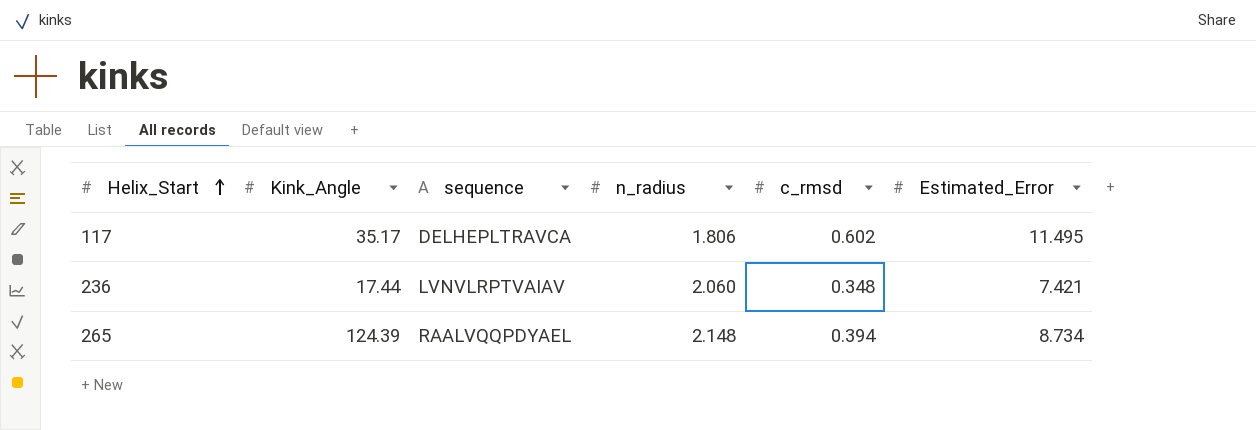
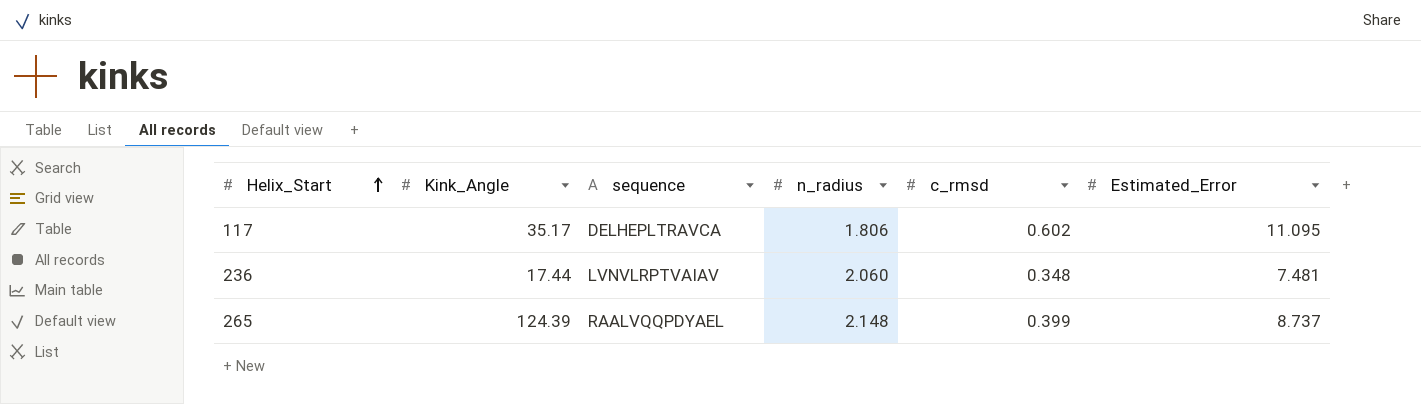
117 | Estimated_Error: 11.495 -> 11.095
236 | Estimated_Error: 7.421 -> 7.481
265 | c_rmsd: 0.394 -> 0.399
265 | Estimated_Error: 8.734 -> 8.737

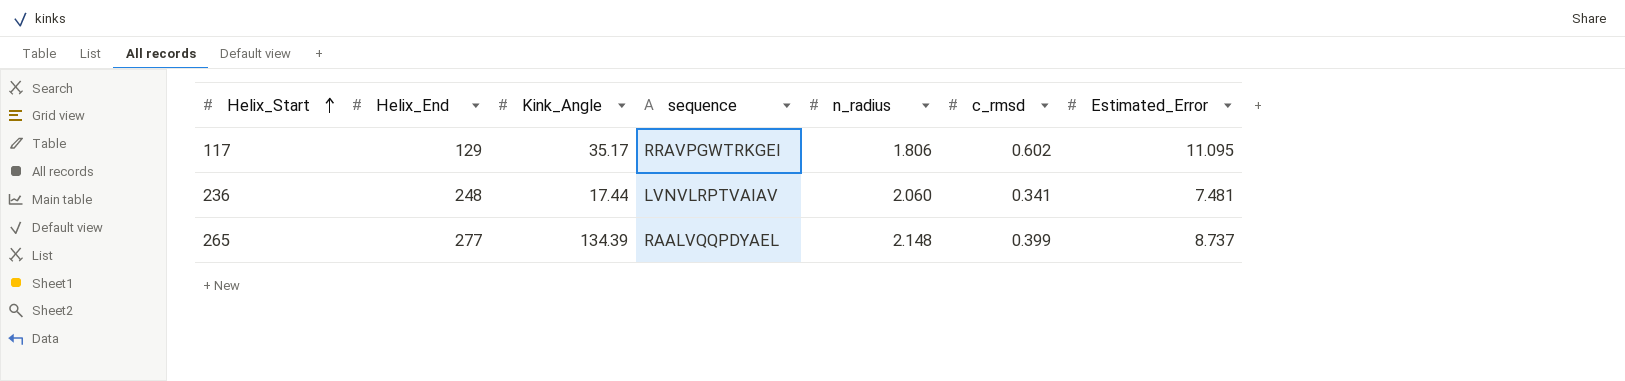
column Helix_End | position: none -> 2
117 | sequence: DELHEPLTRAVCA -> RRAVPGWTRKGEI
236 | c_rmsd: 0.348 -> 0.341
265 | Kink_Angle: 124.39 -> 134.39

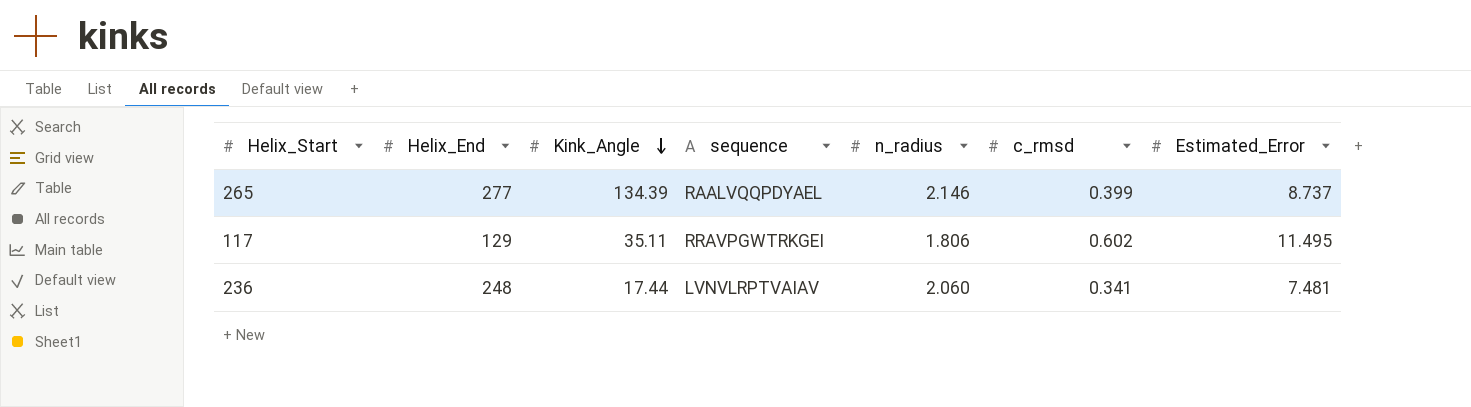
row order: Helix_Start ascending -> Kink_Angle descending
265 | n_radius: 2.148 -> 2.146
117 | Kink_Angle: 35.17 -> 35.11
117 | Estimated_Error: 11.095 -> 11.495

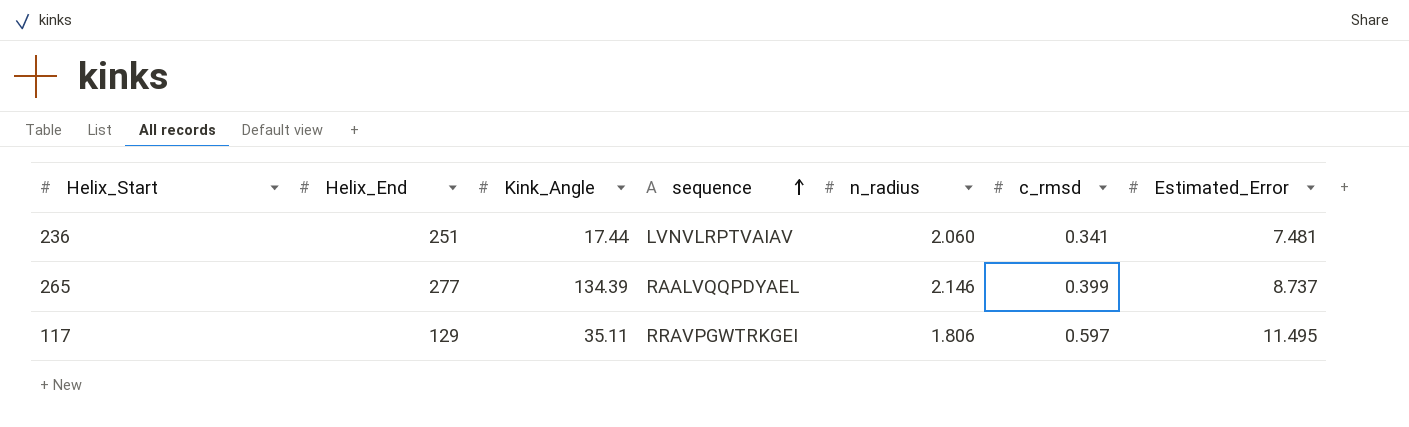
row order: Kink_Angle descending -> sequence ascending
236 | Helix_End: 248 -> 251
117 | c_rmsd: 0.602 -> 0.597

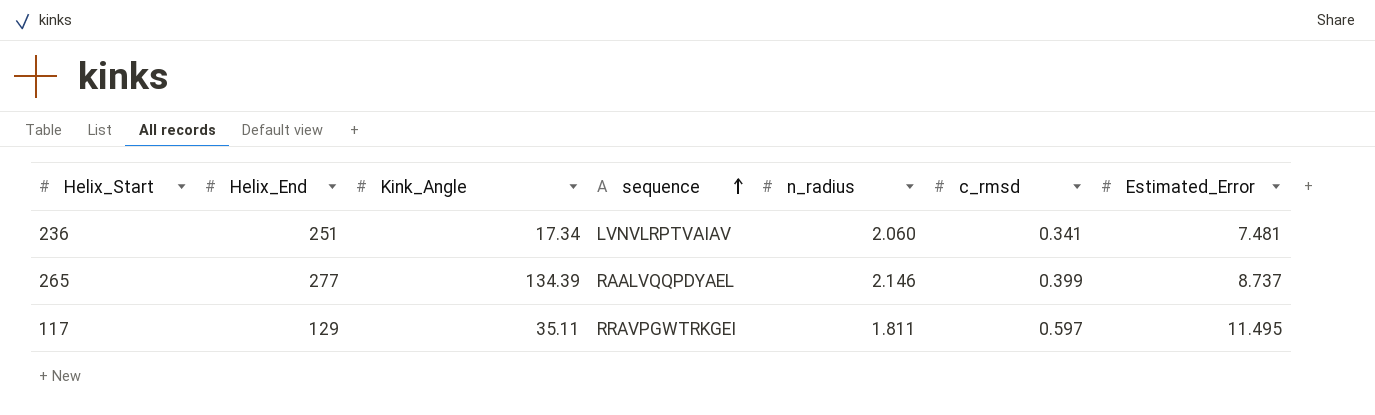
236 | Kink_Angle: 17.44 -> 17.34
117 | n_radius: 1.806 -> 1.811

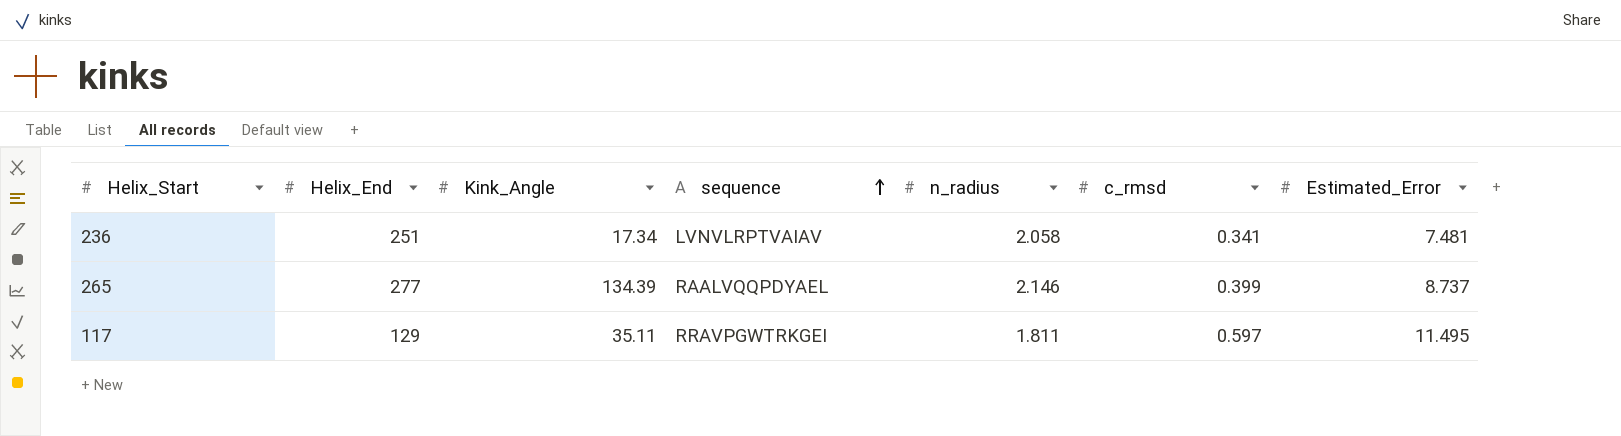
236 | n_radius: 2.060 -> 2.058

